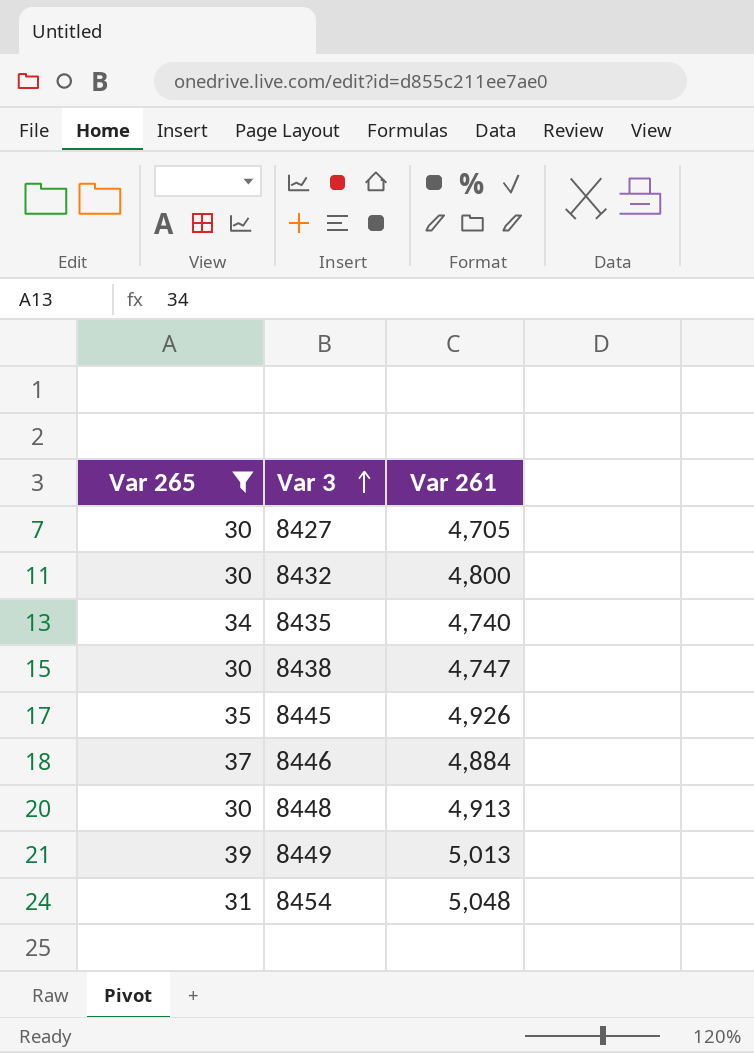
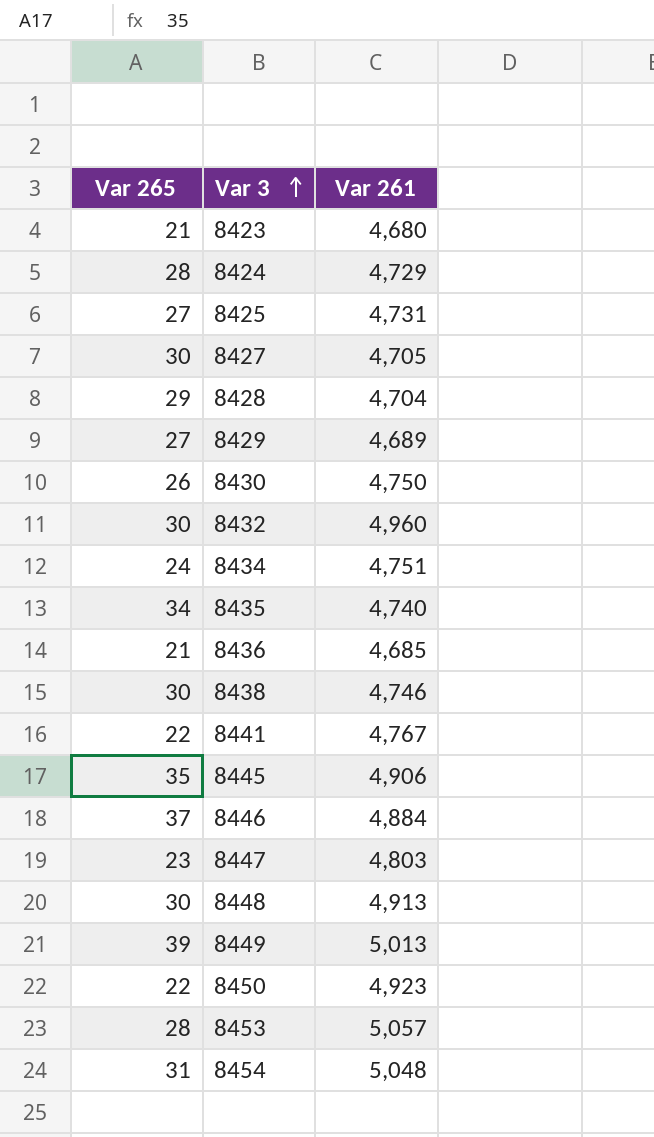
filter: Var 265 >= 30 -> none
8432 | Var 261: 4,800 -> 4,960
8438 | Var 261: 4,747 -> 4,746
8445 | Var 261: 4,926 -> 4,906

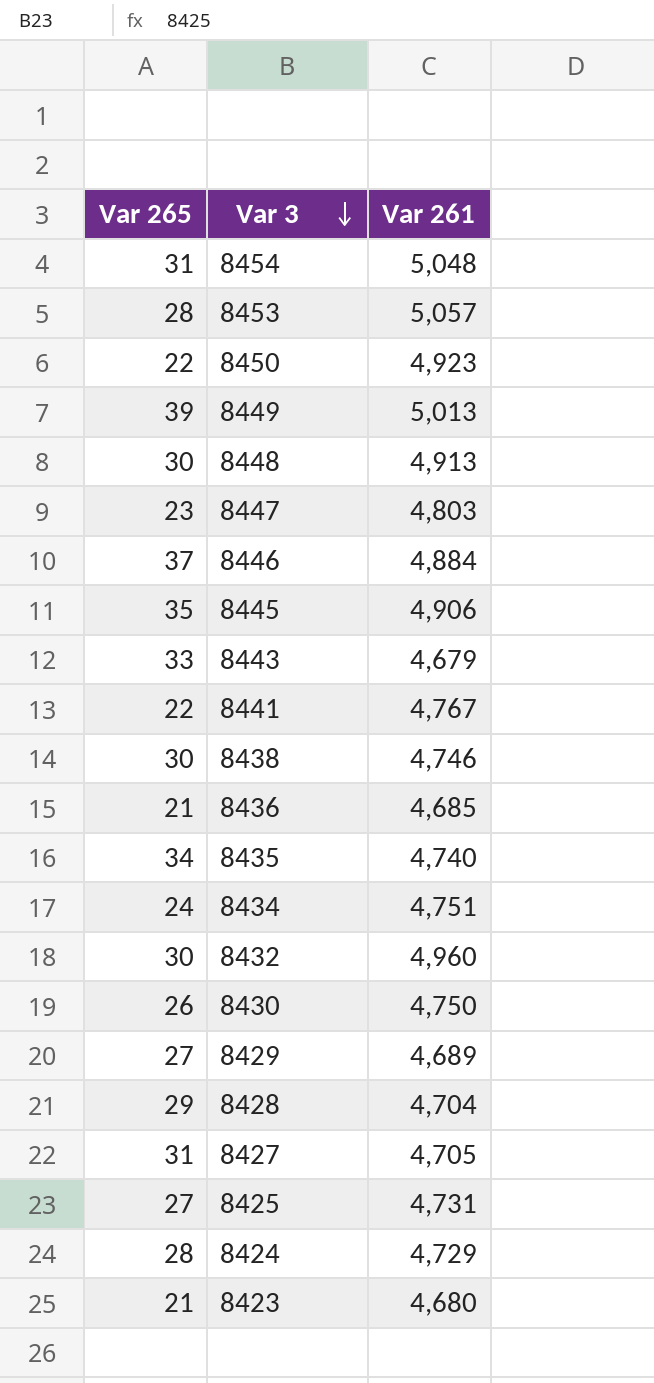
row order: Var 3 ascending -> Var 3 descending
row 8443: none -> 33 | 4,679
8427 | Var 265: 30 -> 31

